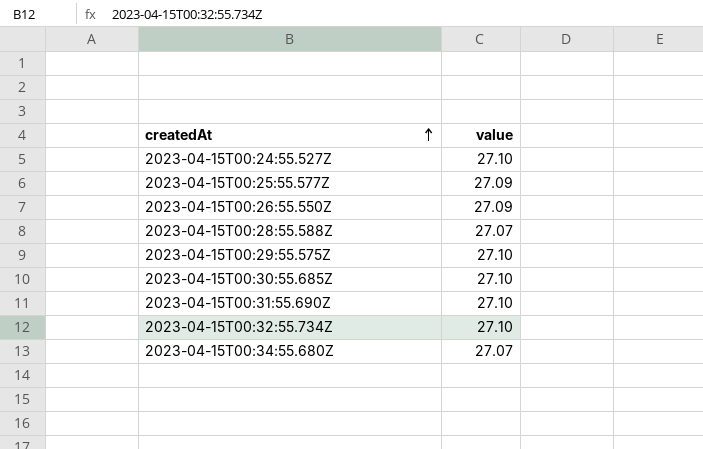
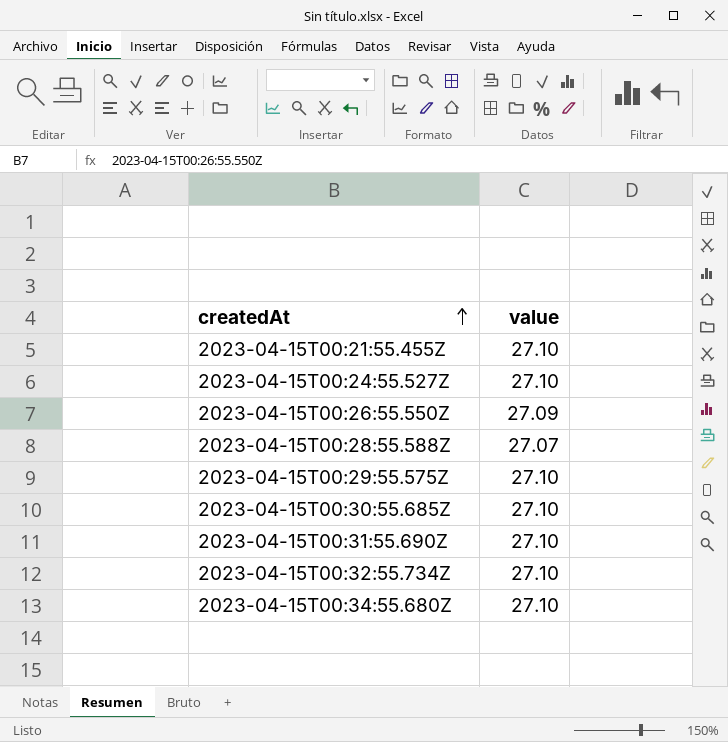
row 2023-04-15T00:25:55.577Z: 27.09 -> none
row 2023-04-15T00:21:55.455Z: none -> 27.10
2023-04-15T00:34:55.680Z | value: 27.07 -> 27.10

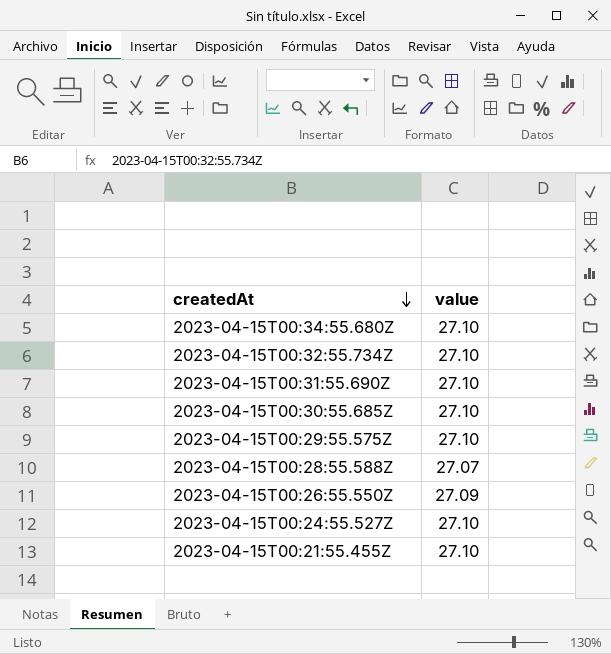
row order: createdAt ascending -> createdAt descending

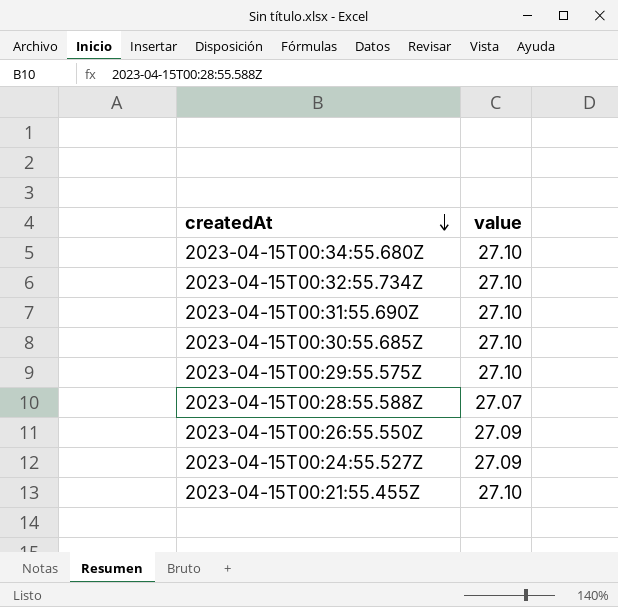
2023-04-15T00:24:55.527Z | value: 27.10 -> 27.09

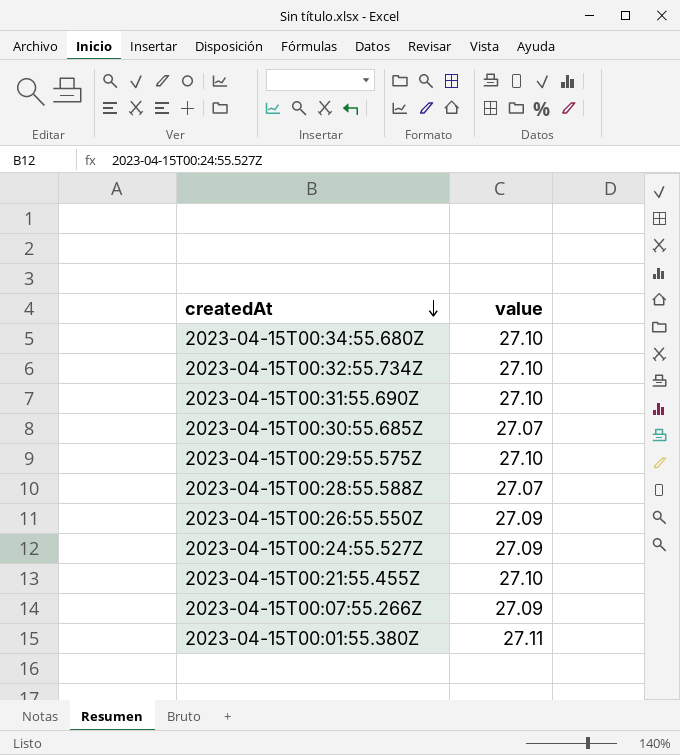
2023-04-15T00:30:55.685Z | value: 27.10 -> 27.07
row 2023-04-15T00:07:55.266Z: none -> 27.09
row 2023-04-15T00:01:55.380Z: none -> 27.11

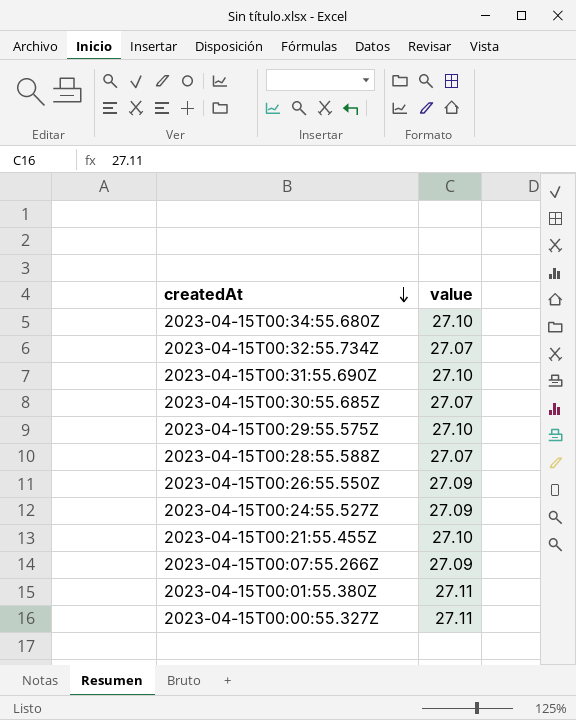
2023-04-15T00:32:55.734Z | value: 27.10 -> 27.07
row 2023-04-15T00:00:55.327Z: none -> 27.11

